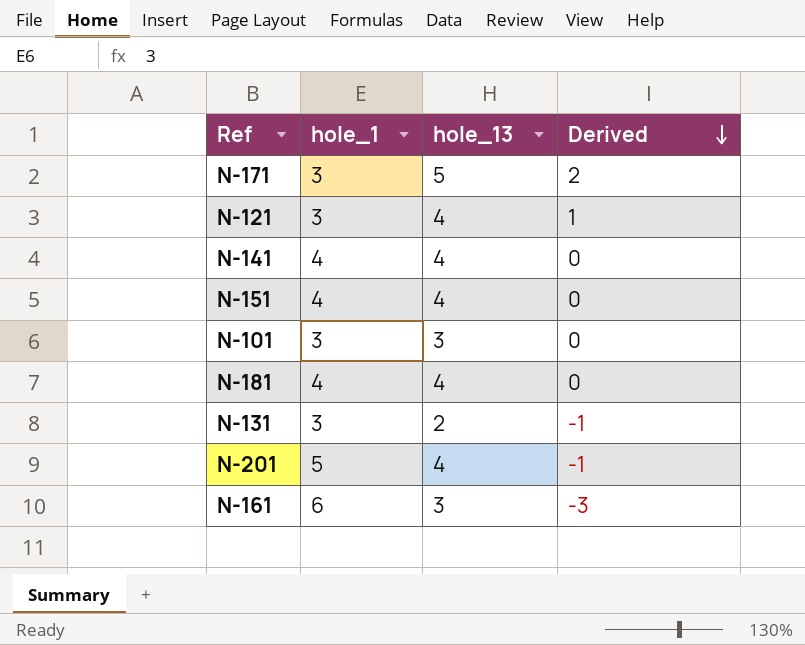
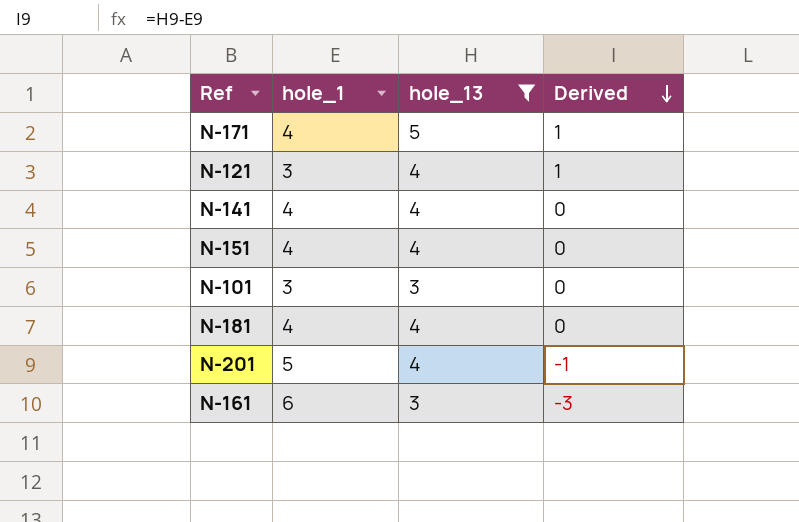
filter: none -> hole_13 != 2
N-171 | hole_1: 3 -> 4
N-171 | Derived: 2 -> 1

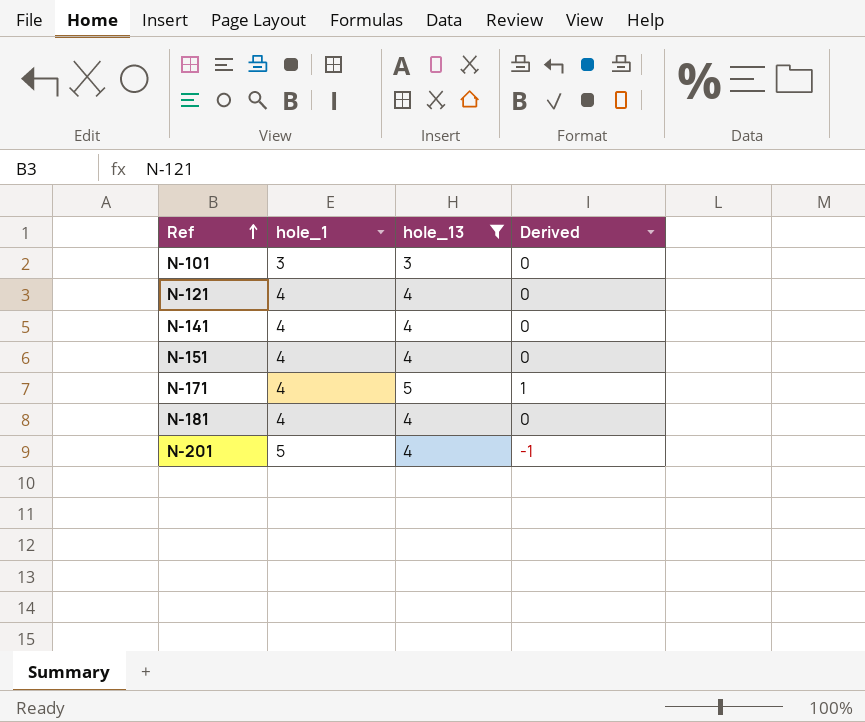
row order: Derived descending -> Ref ascending
row N-161: 6 | 3 | -3 -> none
N-121 | hole_1: 3 -> 4
N-121 | Derived: 1 -> 0

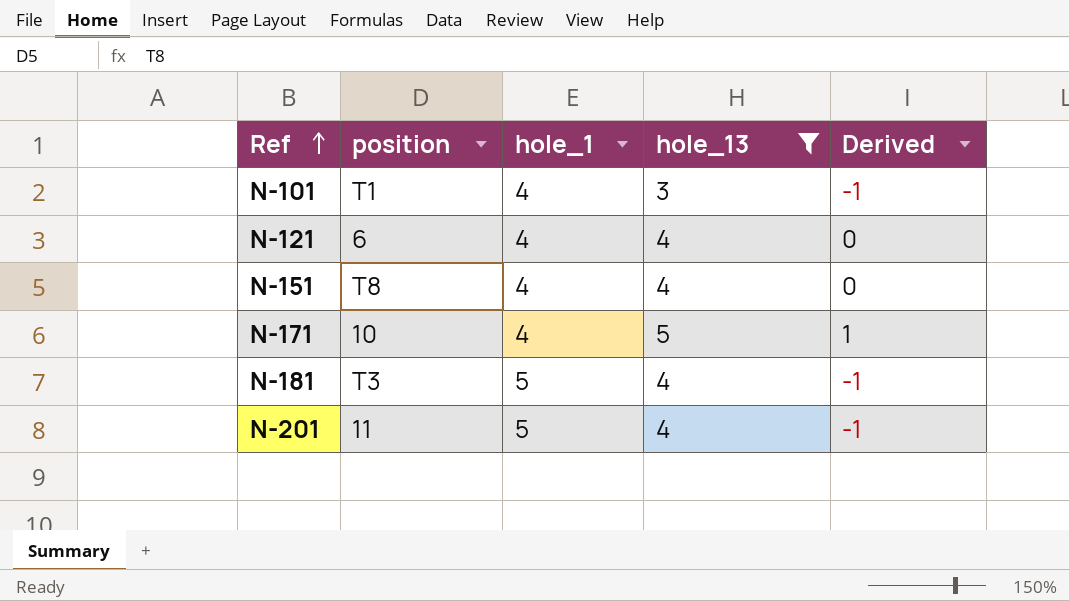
column position | position: none -> 2
row N-141: 4 | 4 | 0 -> none
N-101 | hole_1: 3 -> 4
N-101 | Derived: 0 -> -1
N-181 | hole_1: 4 -> 5
N-181 | Derived: 0 -> -1

